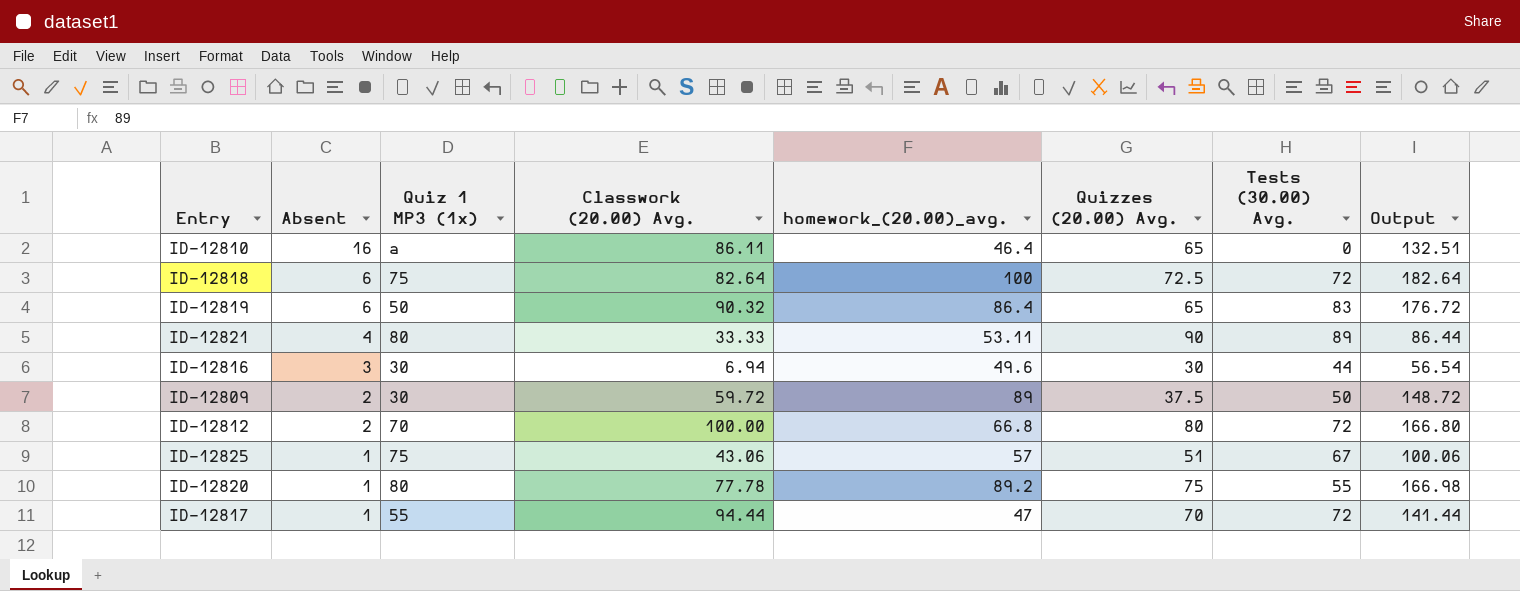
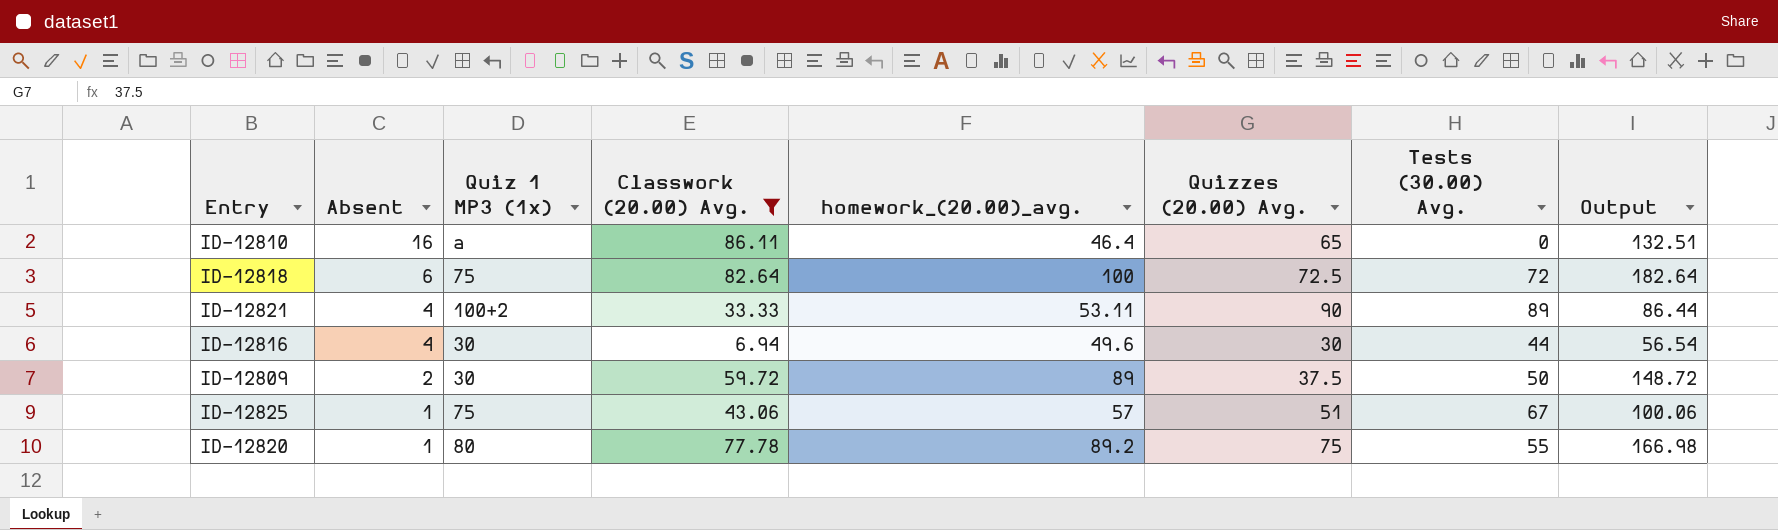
filter: none -> Classwork (20.00) Avg. <= 86.11
ID-12821 | Quiz 1 MP3 (1x): 80 -> 100+2
ID-12816 | Absent: 3 -> 4

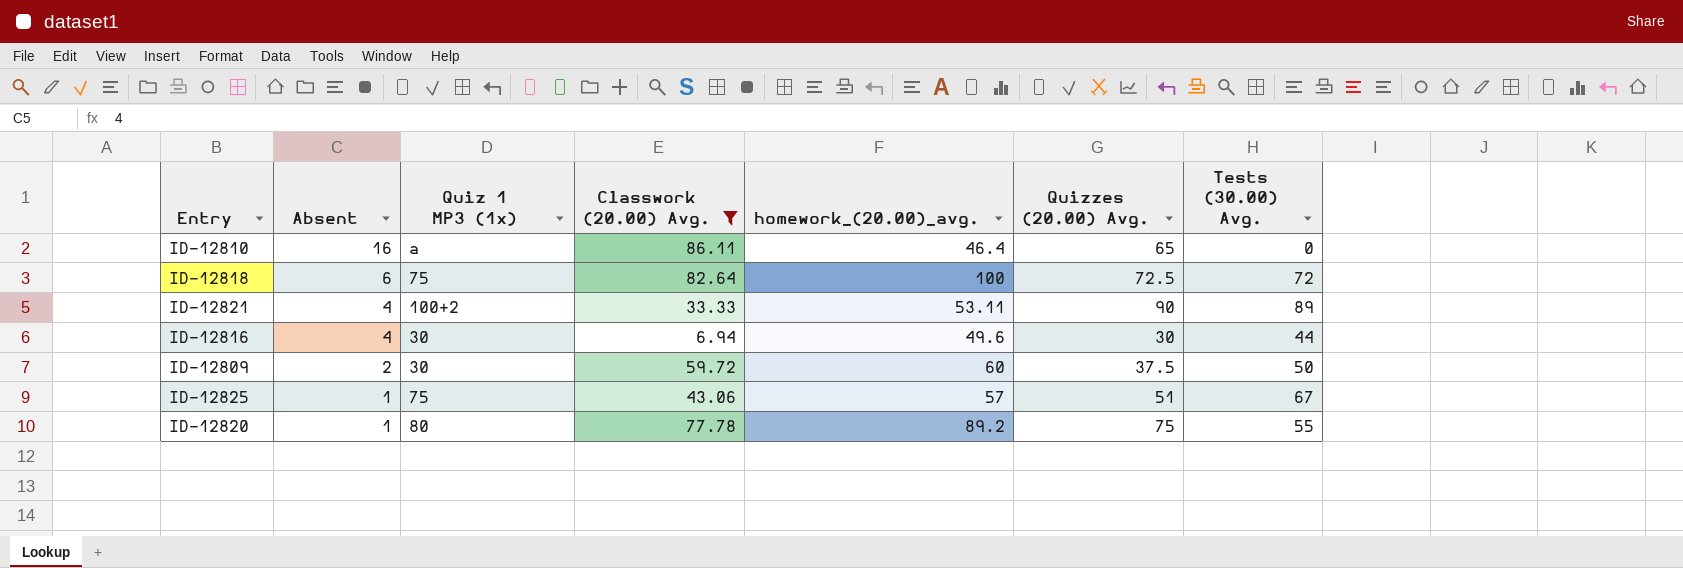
column Output | formula: [Classwork (20.00) Avg.] + [homework_(20.00)_avg.] -> none
ID-12809 | homework_(20.00)_avg.: 89 -> 60

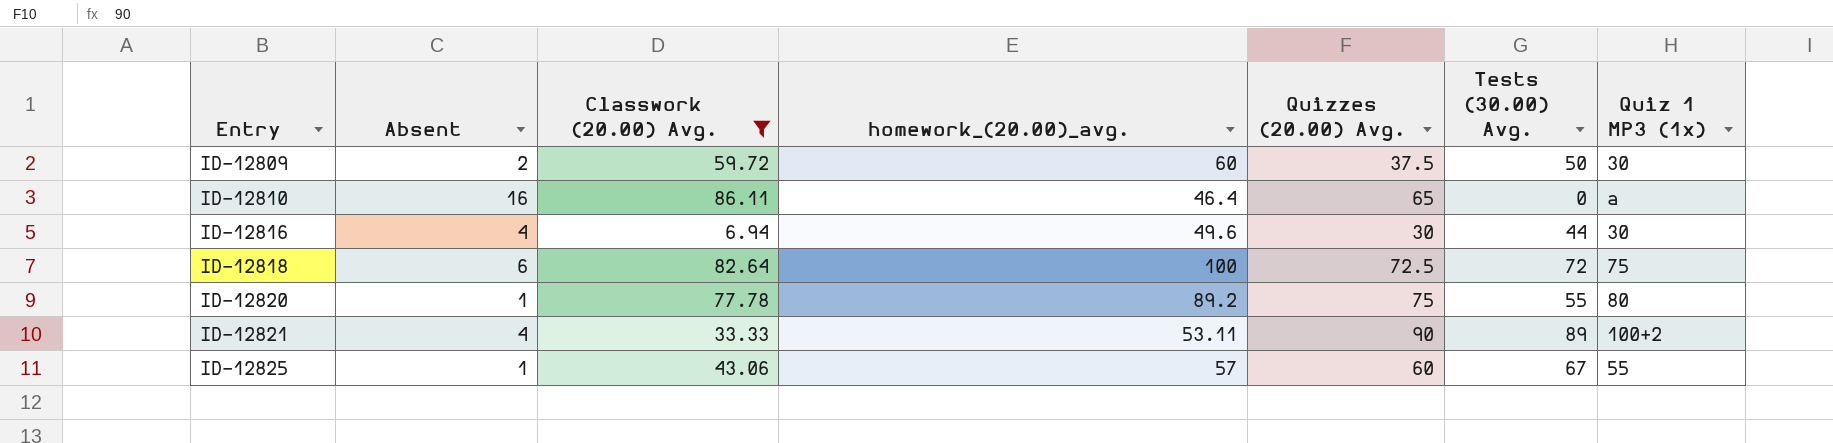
row order: Absent descending -> Entry ascending
column Quiz 1 MP3 (1x) | position: 3 -> 7
ID-12825 | Quizzes (20.00) Avg.: 51 -> 60
ID-12825 | Quiz 1 MP3 (1x): 75 -> 55

